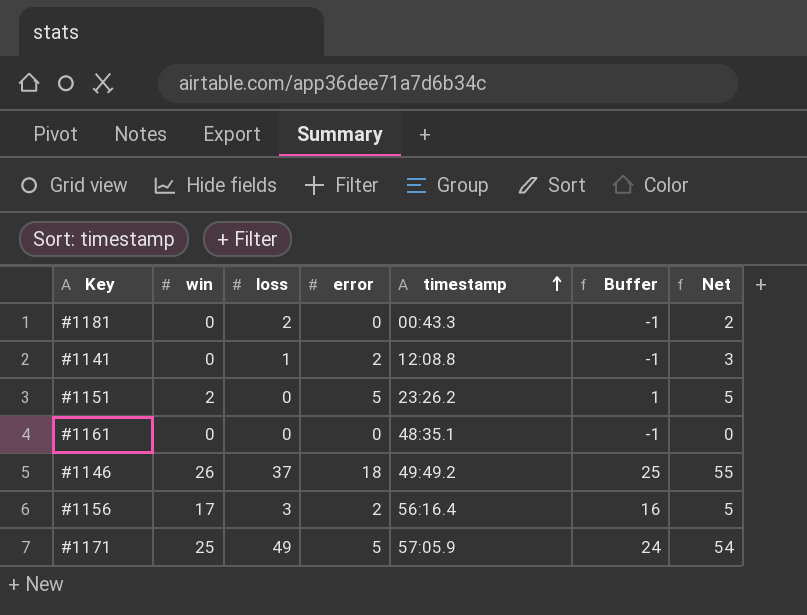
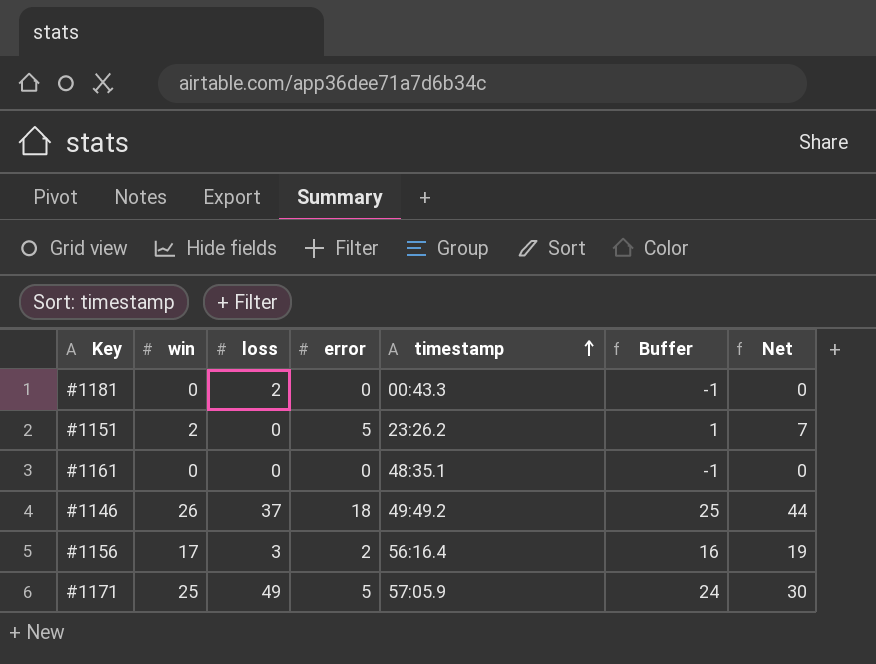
column Net | formula: [loss] + [error] -> [win] + [error]
row #1141: 0 | 1 | 2 | 12:08.8 | -1 | 3 -> none

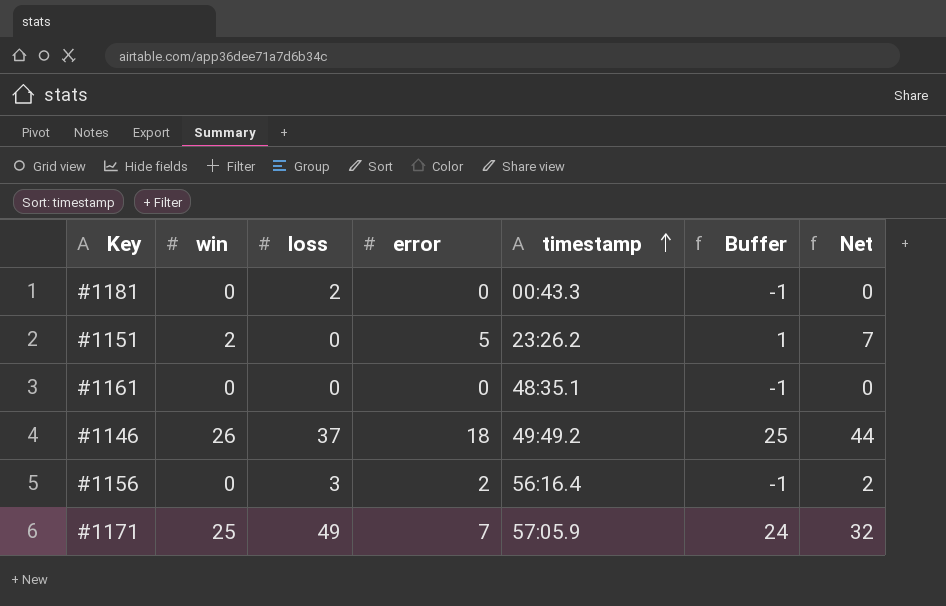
#1156 | win: 17 -> 0
#1156 | Buffer: 16 -> -1
#1156 | Net: 19 -> 2
#1171 | error: 5 -> 7
#1171 | Net: 30 -> 32

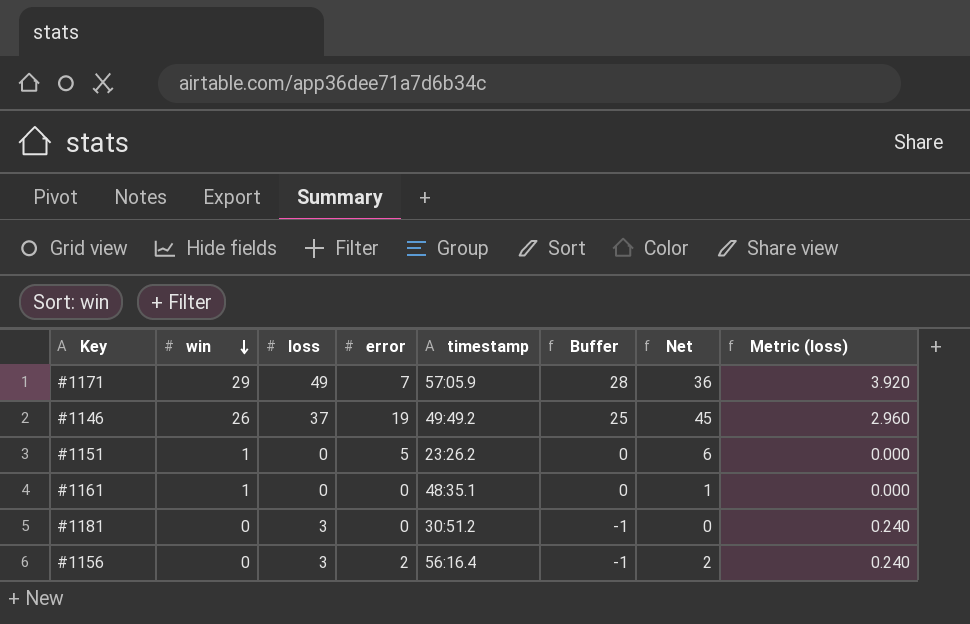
row order: timestamp ascending -> win descending
column Metric (loss) | formula: none -> [loss] * 0.08
#1171 | win: 25 -> 29
#1171 | Buffer: 24 -> 28
#1171 | Net: 32 -> 36
#1146 | error: 18 -> 19
#1146 | Net: 44 -> 45
#1151 | win: 2 -> 1
#1151 | Buffer: 1 -> 0
#1151 | Net: 7 -> 6
#1161 | win: 0 -> 1
#1161 | Buffer: -1 -> 0
#1161 | Net: 0 -> 1
#1181 | loss: 2 -> 3
#1181 | timestamp: 00:43.3 -> 30:51.2

